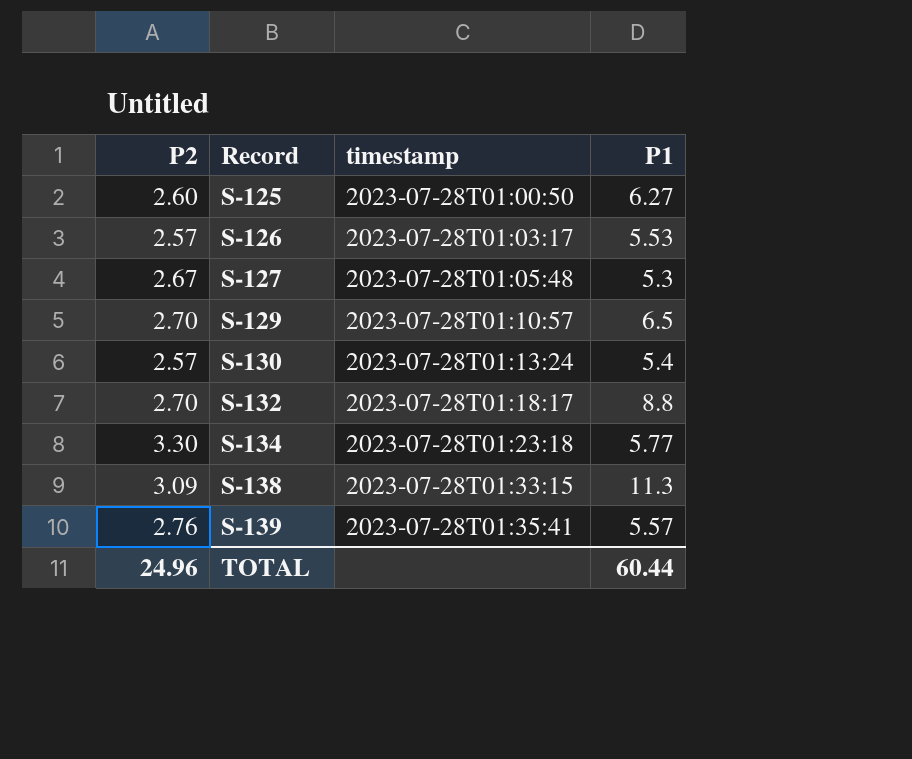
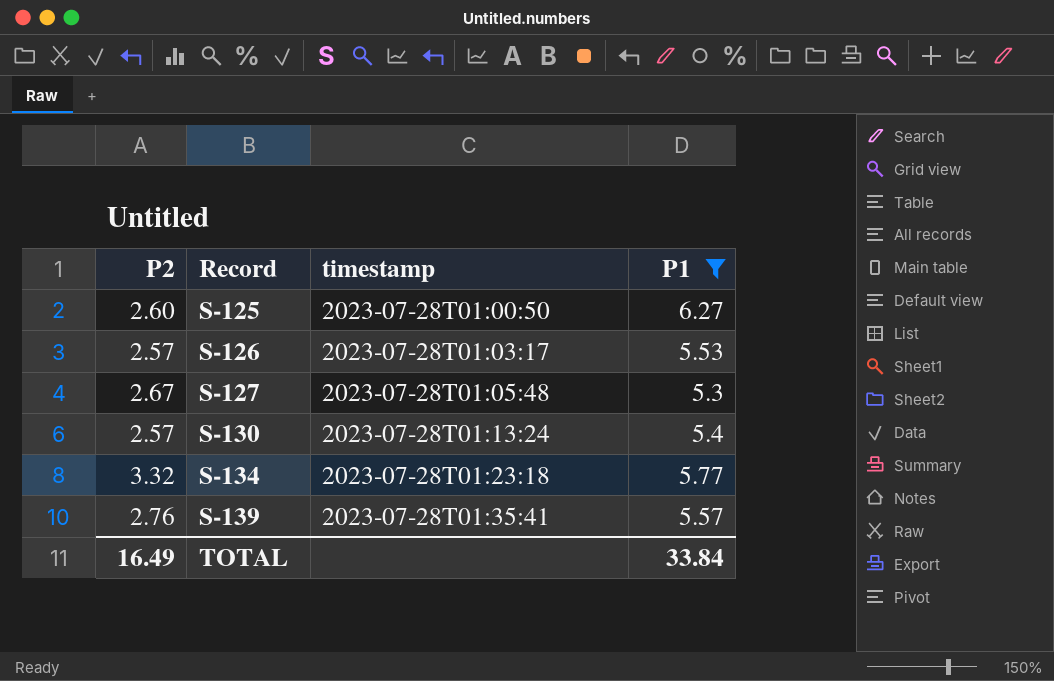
filter: none -> P1 <= 6.27
S-134 | P2: 3.30 -> 3.32
TOTAL | P2: 24.96 -> 16.49
TOTAL | P1: 60.44 -> 33.84

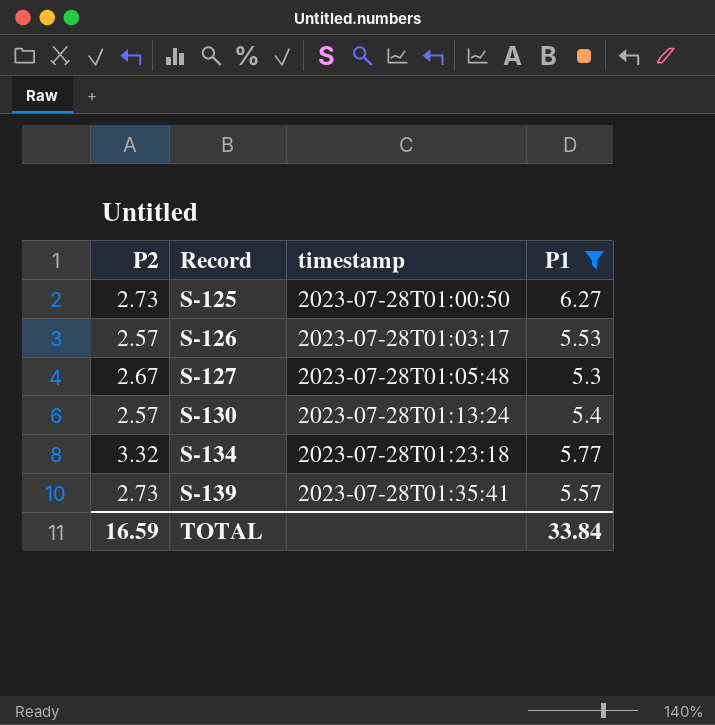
S-125 | P2: 2.60 -> 2.73
S-139 | P2: 2.76 -> 2.73
TOTAL | P2: 16.49 -> 16.59

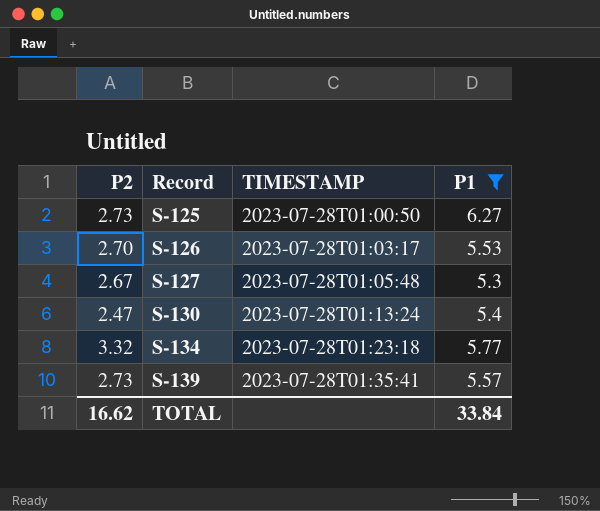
column name: timestamp -> TIMESTAMP
S-126 | P2: 2.57 -> 2.70
S-130 | P2: 2.57 -> 2.47
TOTAL | P2: 16.59 -> 16.62

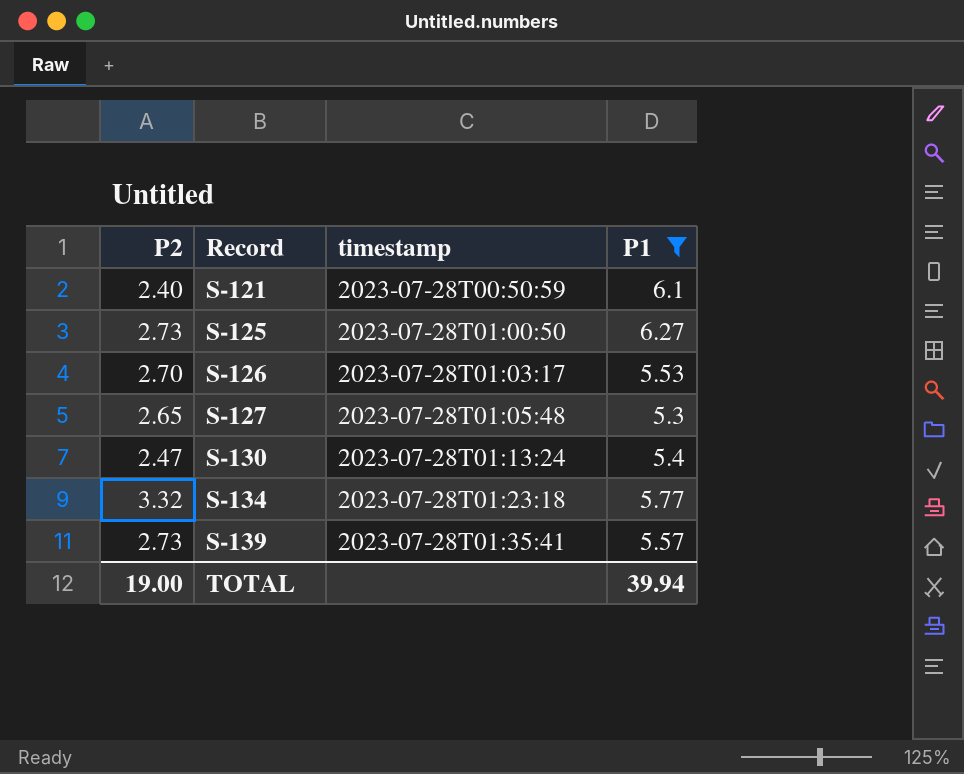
column name: TIMESTAMP -> timestamp
row S-121: none -> 2.40 | 2023-07-28T00:50:59 | 6.1
S-127 | P2: 2.67 -> 2.65
TOTAL | P2: 16.62 -> 19.00
TOTAL | P1: 33.84 -> 39.94

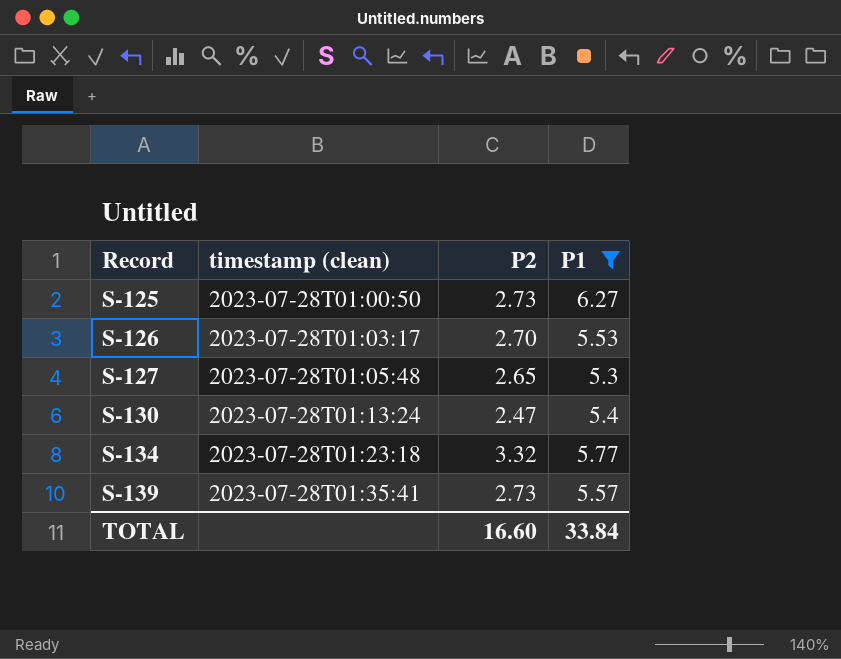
column name: timestamp -> timestamp (clean)
column P2 | position: 1 -> 3
row S-121: 2.40 | 2023-07-28T00:50:59 | 6.1 -> none
TOTAL | P2: 19.00 -> 16.60
TOTAL | P1: 39.94 -> 33.84

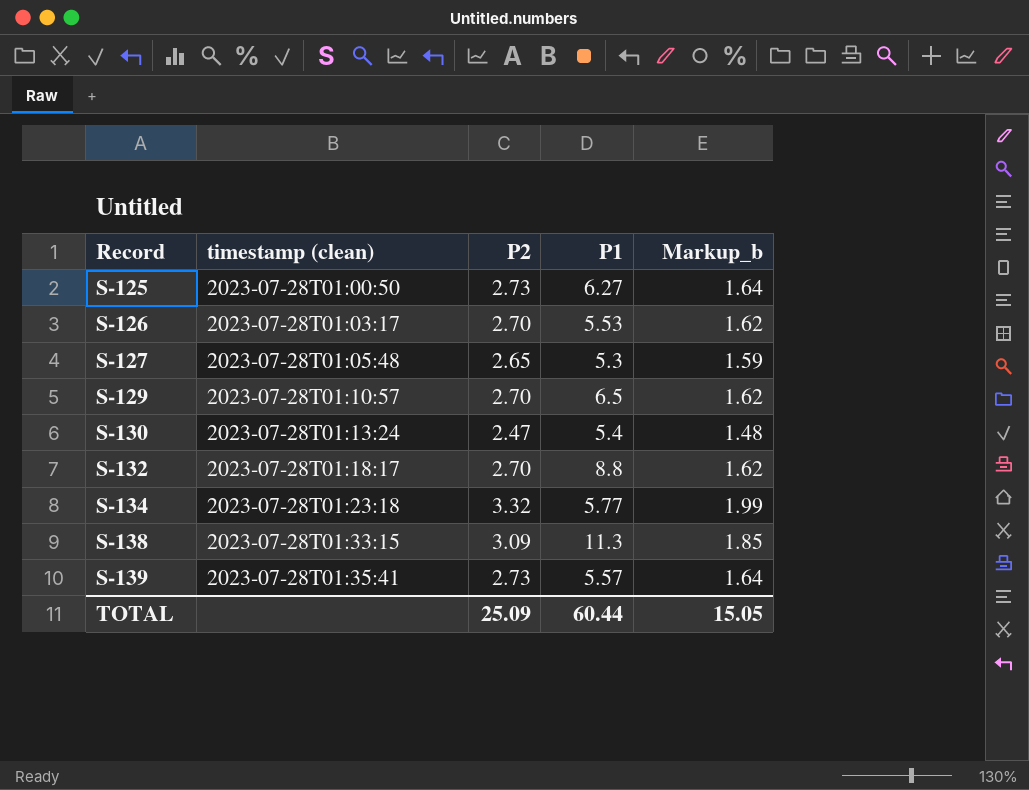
filter: P1 <= 6.27 -> none
column Markup_b | formula: none -> [P2] * 0.6
TOTAL | P2: 16.60 -> 25.09
TOTAL | P1: 33.84 -> 60.44

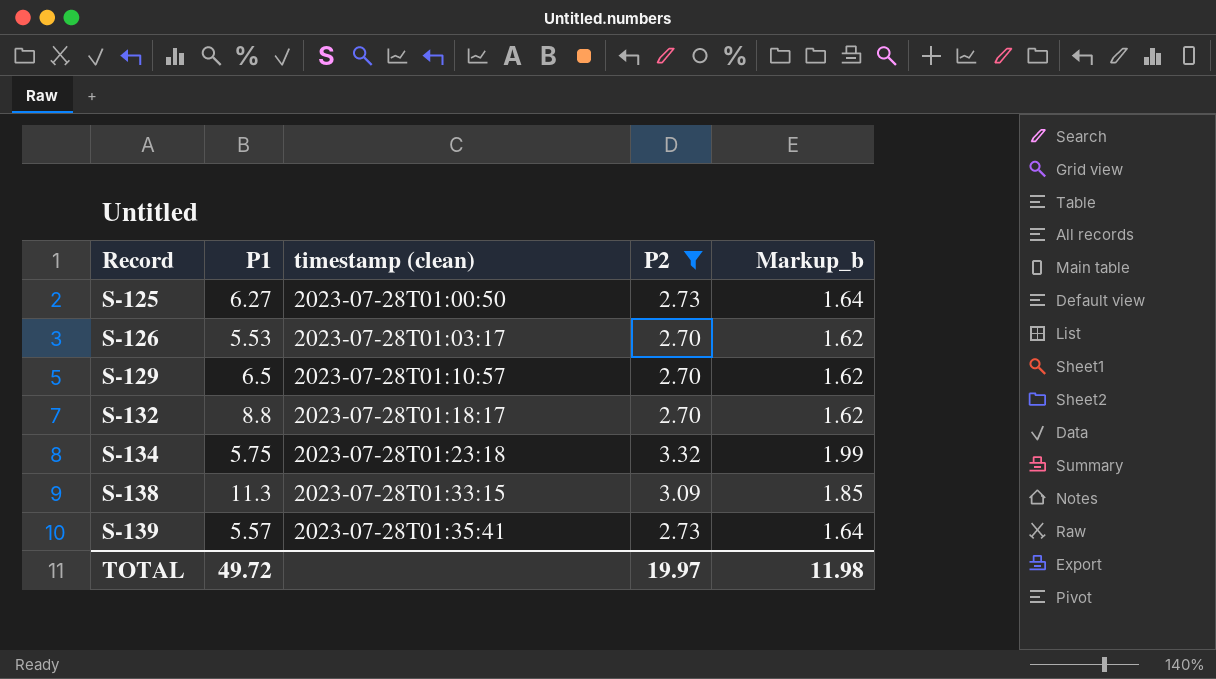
filter: none -> P2 >= 2.70
column P1 | position: 4 -> 2
S-134 | P1: 5.77 -> 5.75
TOTAL | P1: 60.44 -> 49.72
TOTAL | P2: 25.09 -> 19.97
TOTAL | Markup_b: 15.05 -> 11.98

